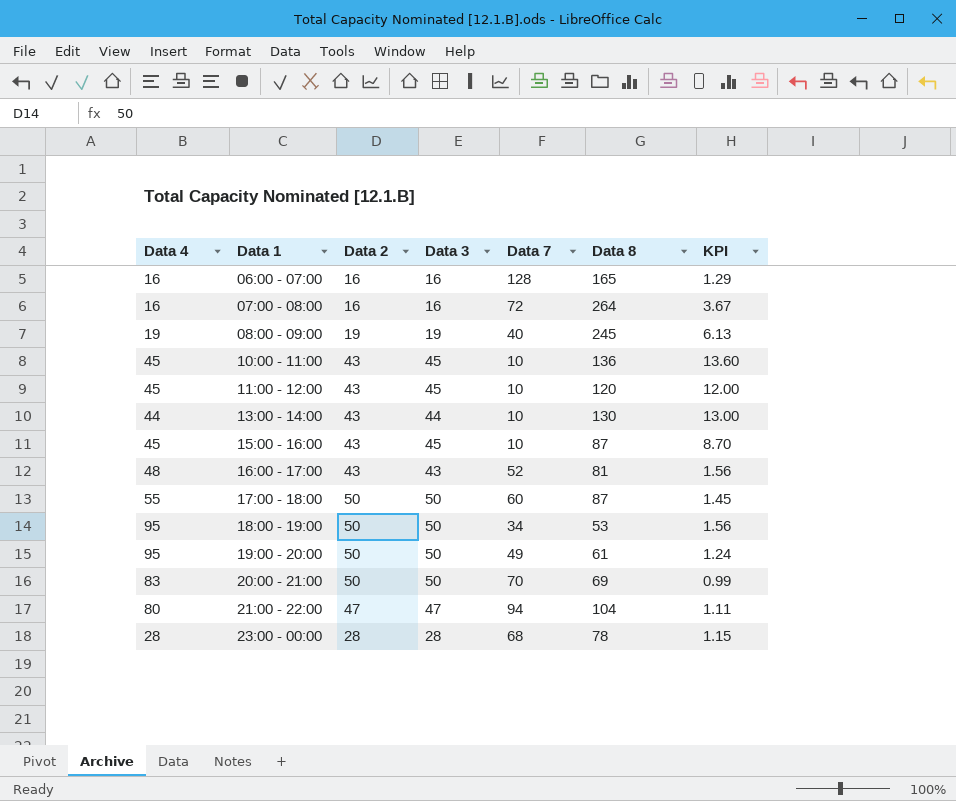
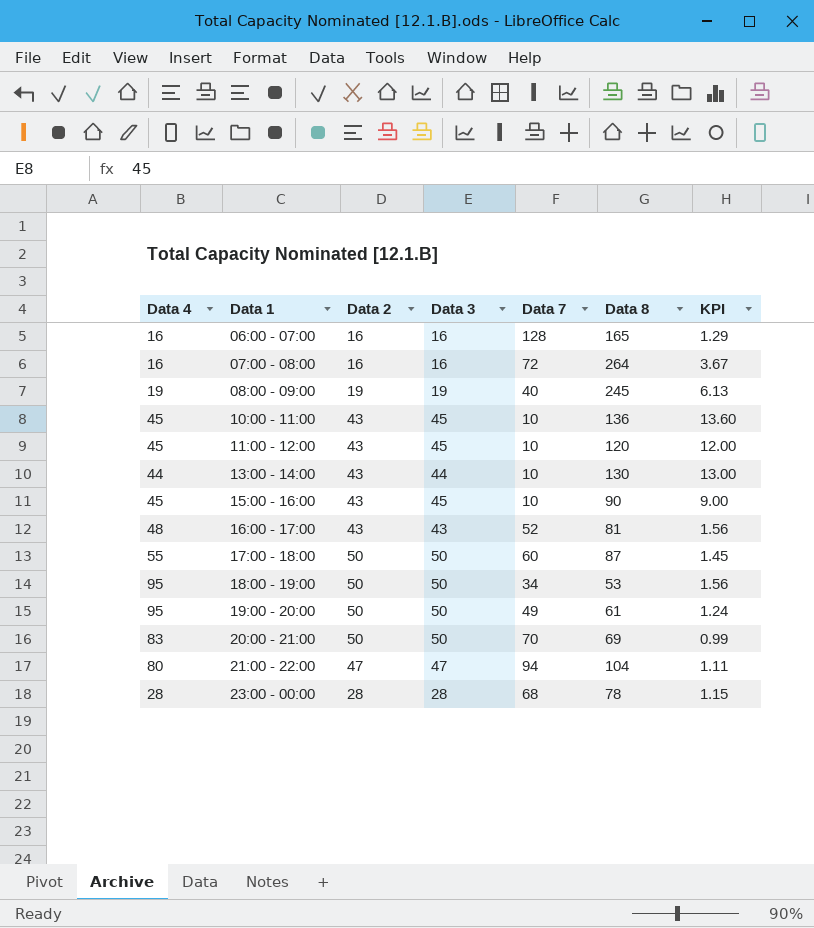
15:00 - 16:00 | Data 8: 87 -> 90
15:00 - 16:00 | KPI: 8.70 -> 9.00

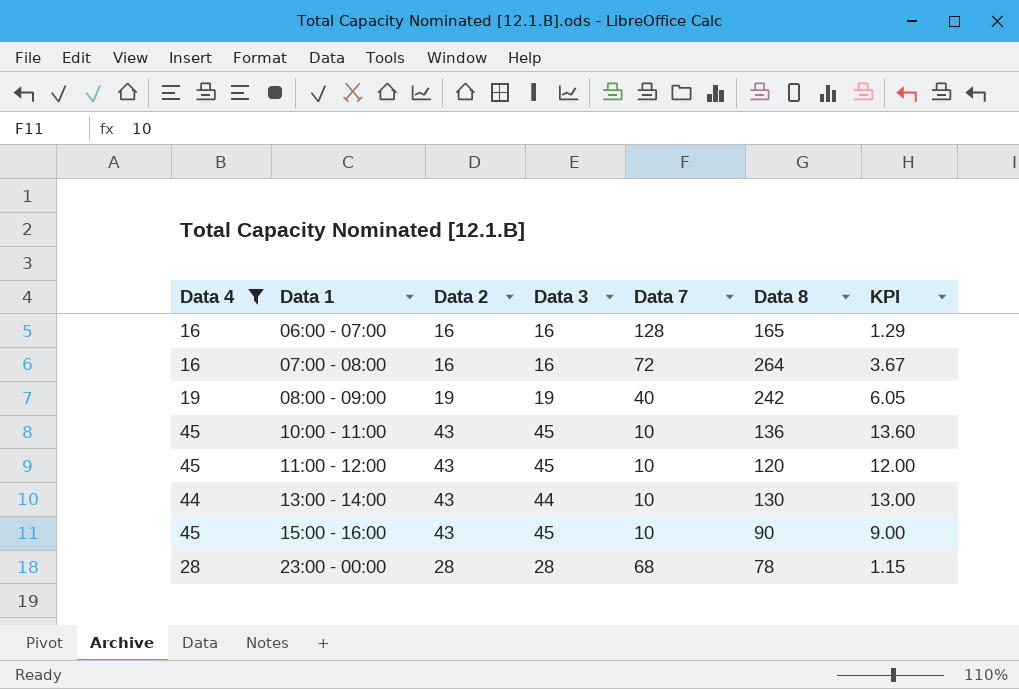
filter: none -> Data 4 <= 45
08:00 - 09:00 | Data 8: 245 -> 242
08:00 - 09:00 | KPI: 6.13 -> 6.05

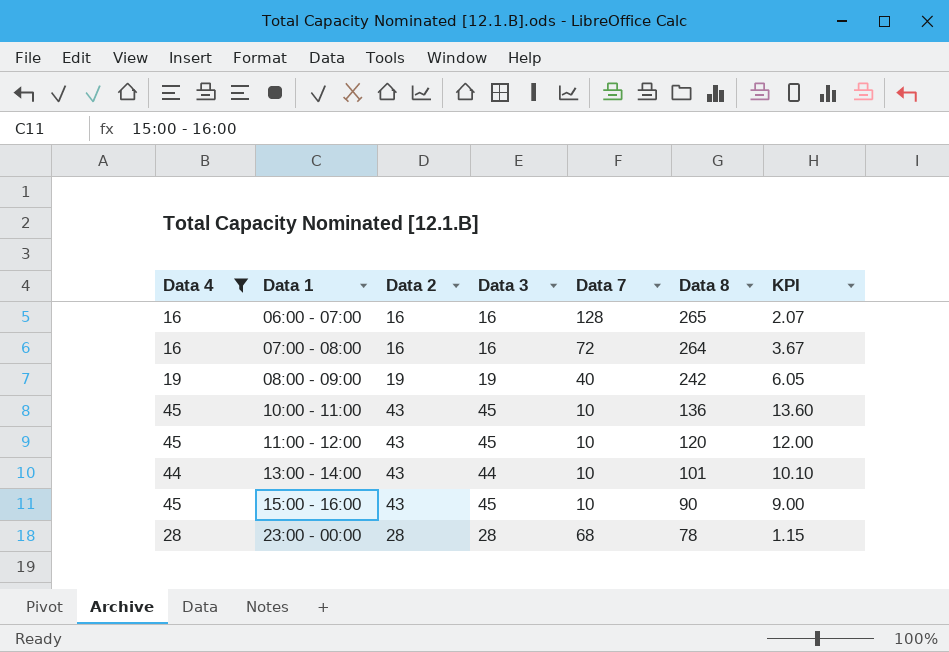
06:00 - 07:00 | Data 8: 165 -> 265
06:00 - 07:00 | KPI: 1.29 -> 2.07
13:00 - 14:00 | Data 8: 130 -> 101
13:00 - 14:00 | KPI: 13.00 -> 10.10

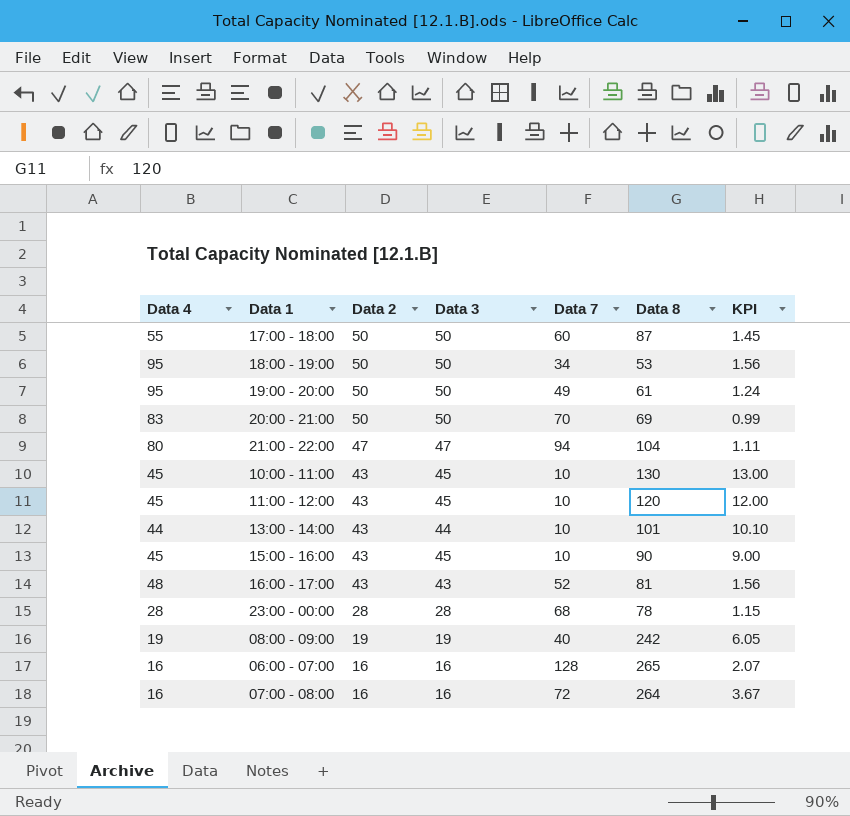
filter: Data 4 <= 45 -> none
row order: Data 1 ascending -> Data 2 descending
10:00 - 11:00 | Data 8: 136 -> 130
10:00 - 11:00 | KPI: 13.60 -> 13.00

